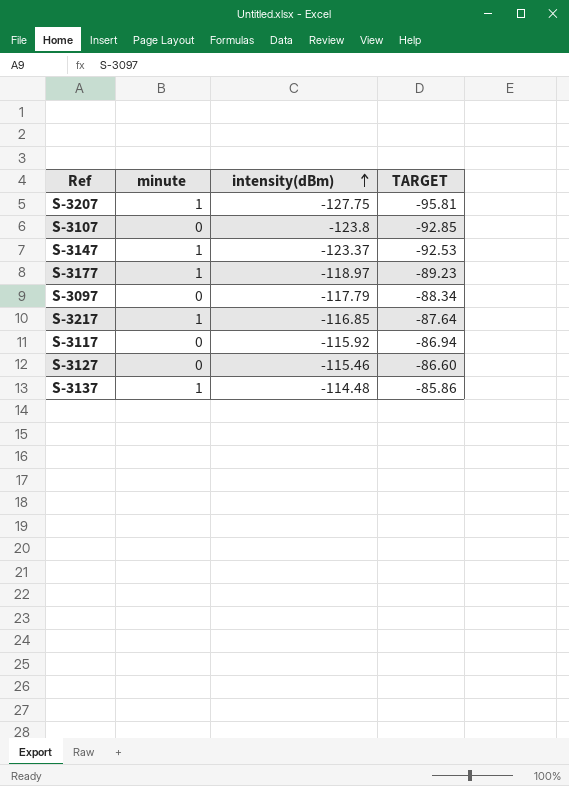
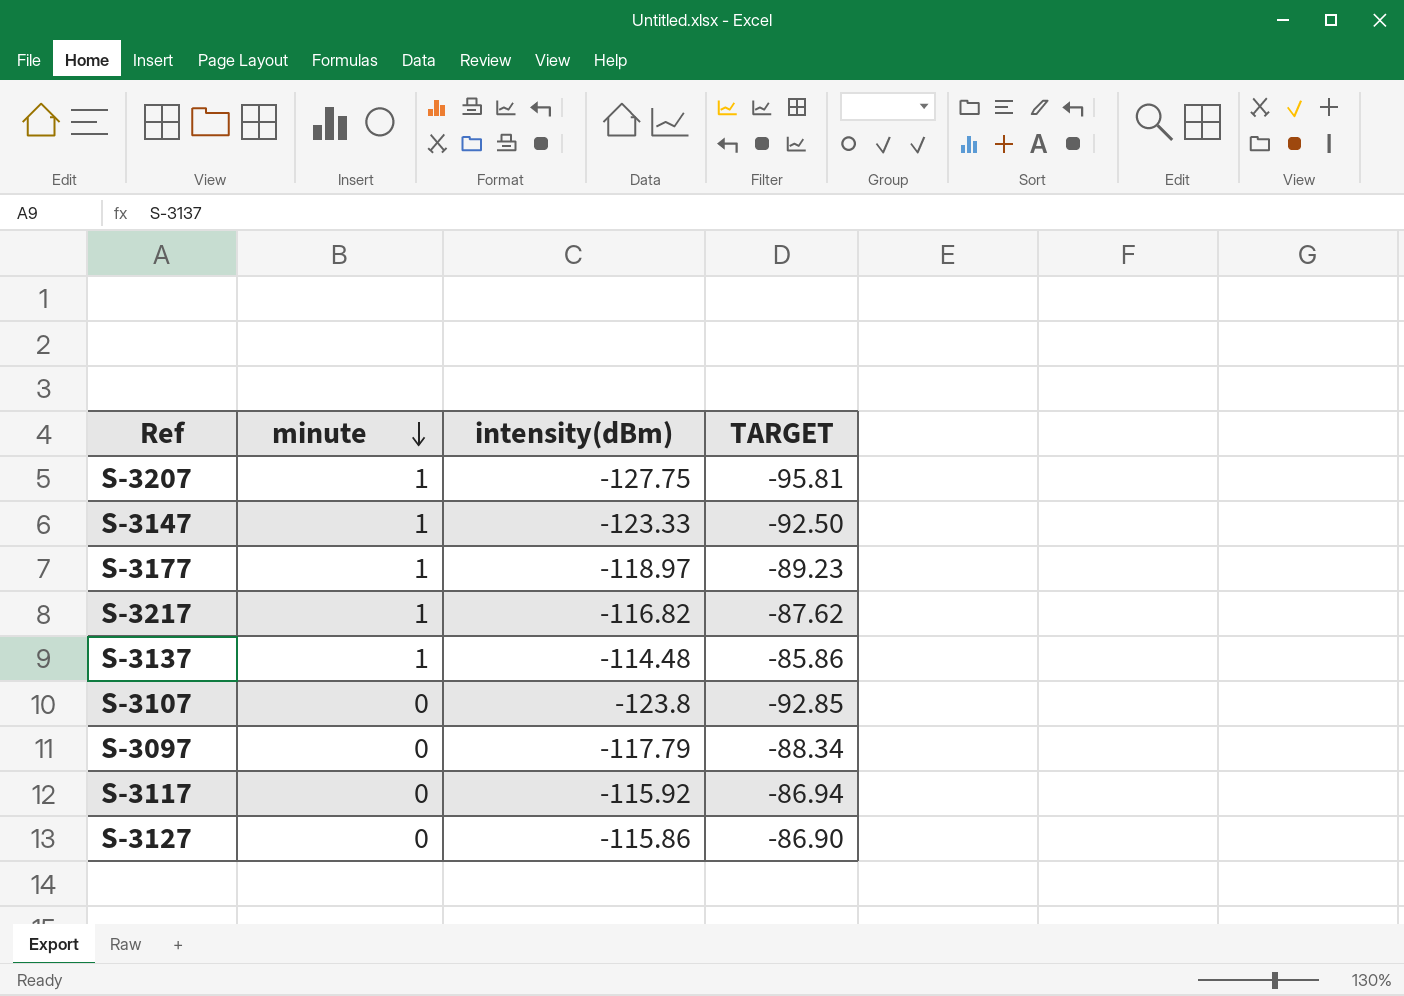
row order: intensity(dBm) ascending -> minute descending
S-3147 | intensity(dBm): -123.37 -> -123.33
S-3147 | TARGET: -92.53 -> -92.50
S-3217 | intensity(dBm): -116.85 -> -116.82
S-3217 | TARGET: -87.64 -> -87.62
S-3127 | intensity(dBm): -115.46 -> -115.86
S-3127 | TARGET: -86.60 -> -86.90

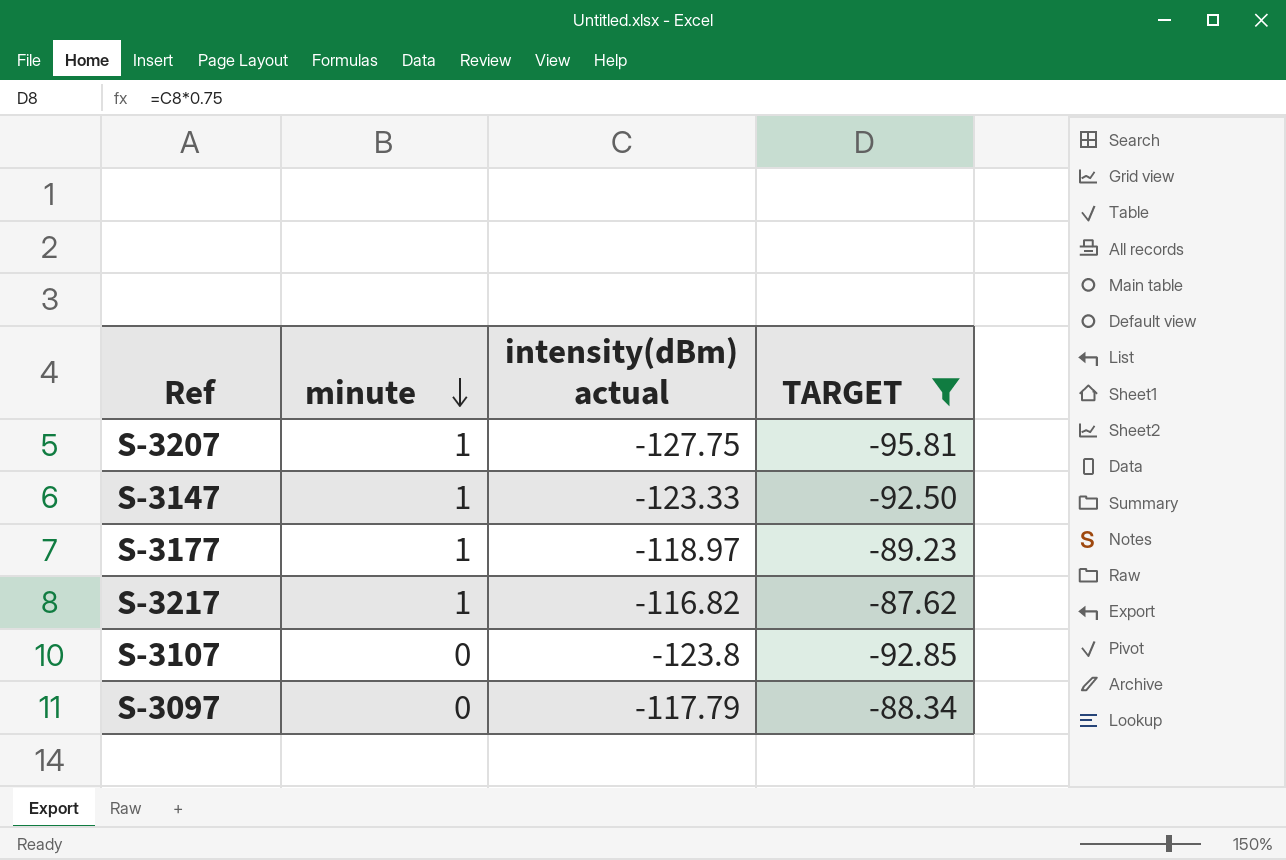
filter: none -> TARGET <= -87.62
column name: intensity(dBm) -> intensity(dBm) actual

